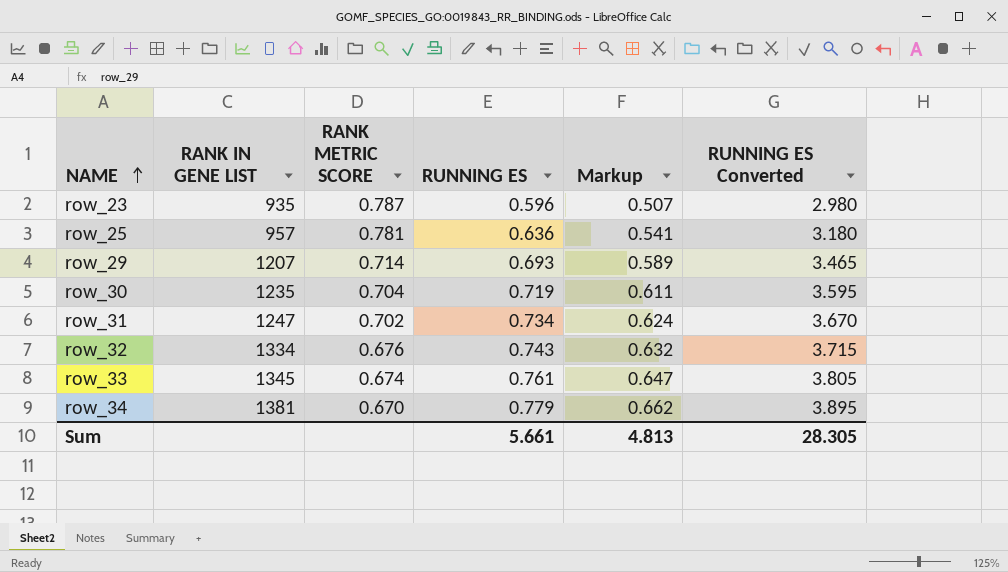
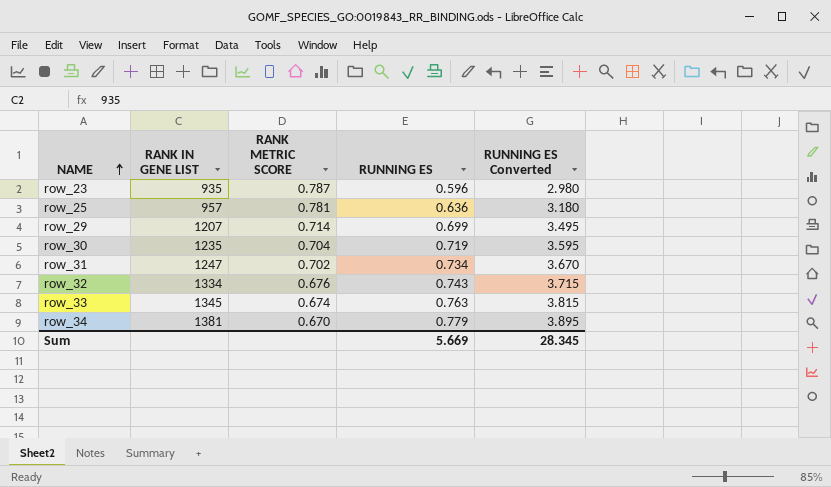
column Markup | formula: [RUNNING ES] * 0.85 -> none
row_29 | RUNNING ES: 0.693 -> 0.699
row_29 | RUNNING ES Converted: 3.465 -> 3.495
row_33 | RUNNING ES: 0.761 -> 0.763
row_33 | RUNNING ES Converted: 3.805 -> 3.815
Sum | RUNNING ES: 5.661 -> 5.669
Sum | RUNNING ES Converted: 28.305 -> 28.345

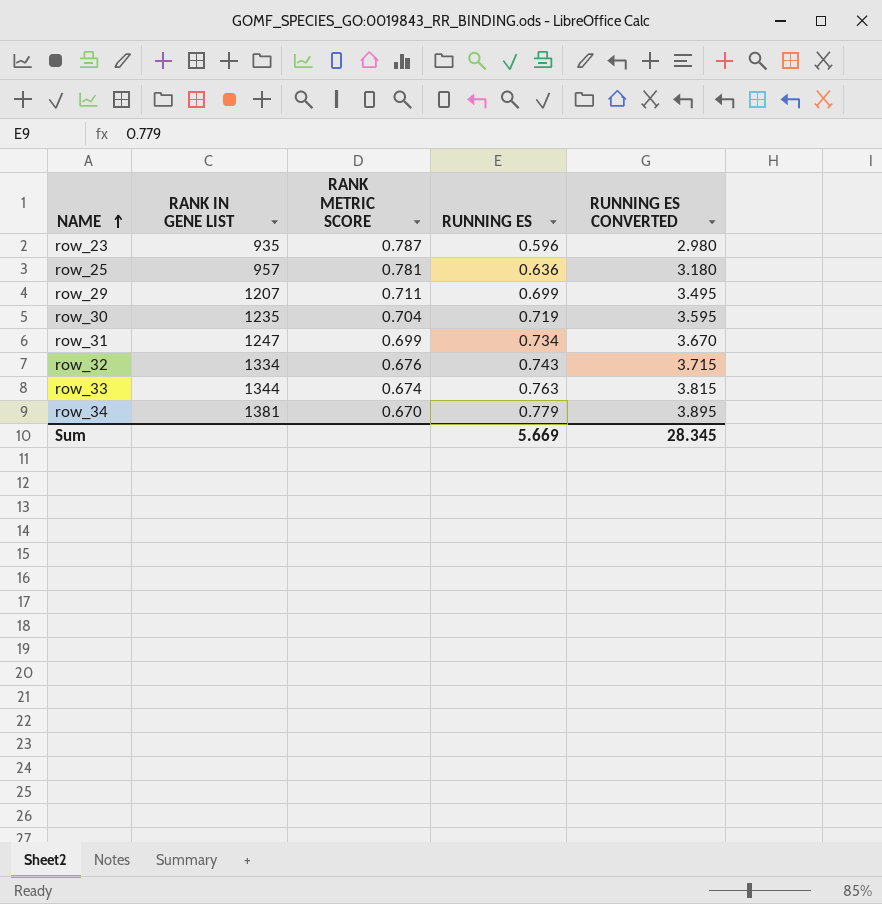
column name: RUNNING ES Converted -> RUNNING ES CONVERTED
row_29 | RANK METRIC SCORE: 0.714 -> 0.711
row_31 | RANK METRIC SCORE: 0.702 -> 0.699
row_33 | RANK IN GENE LIST: 1345 -> 1344

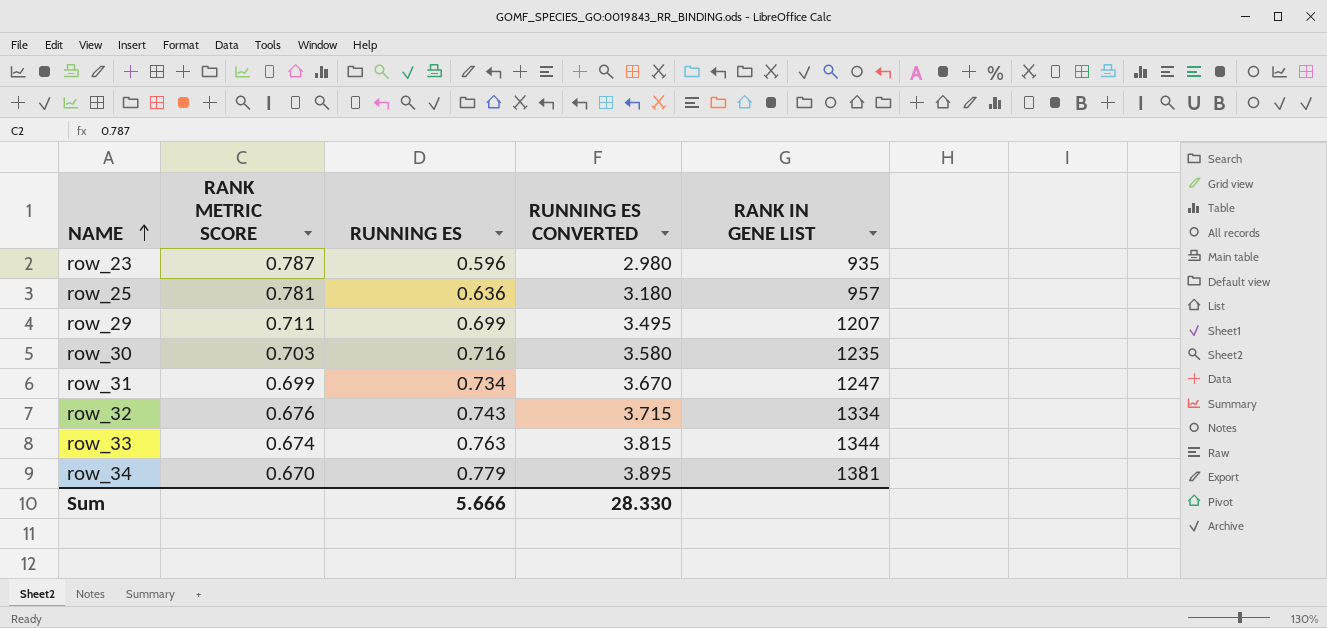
column RANK IN GENE LIST | position: 2 -> 5
row_30 | RANK METRIC SCORE: 0.704 -> 0.703
row_30 | RUNNING ES: 0.719 -> 0.716
row_30 | RUNNING ES CONVERTED: 3.595 -> 3.580
Sum | RUNNING ES: 5.669 -> 5.666
Sum | RUNNING ES CONVERTED: 28.345 -> 28.330

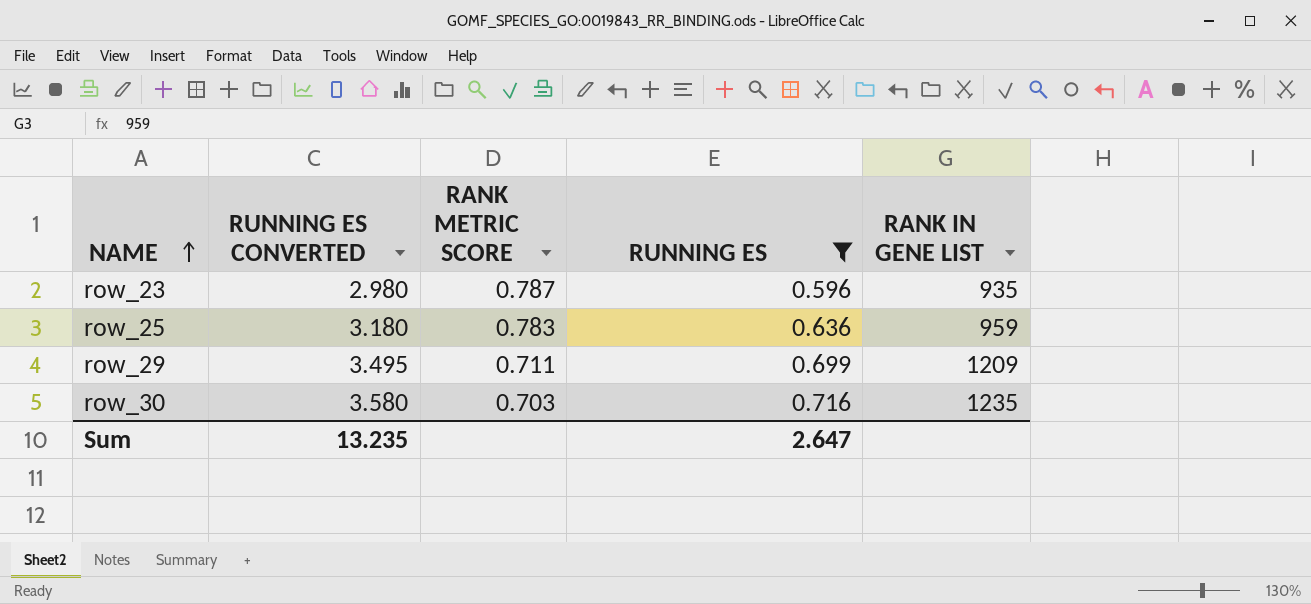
filter: none -> RUNNING ES <= 0.716
column RUNNING ES CONVERTED | position: 4 -> 2
row_25 | RANK METRIC SCORE: 0.781 -> 0.783
row_25 | RANK IN GENE LIST: 957 -> 959
row_29 | RANK IN GENE LIST: 1207 -> 1209
Sum | RUNNING ES CONVERTED: 28.330 -> 13.235
Sum | RUNNING ES: 5.666 -> 2.647

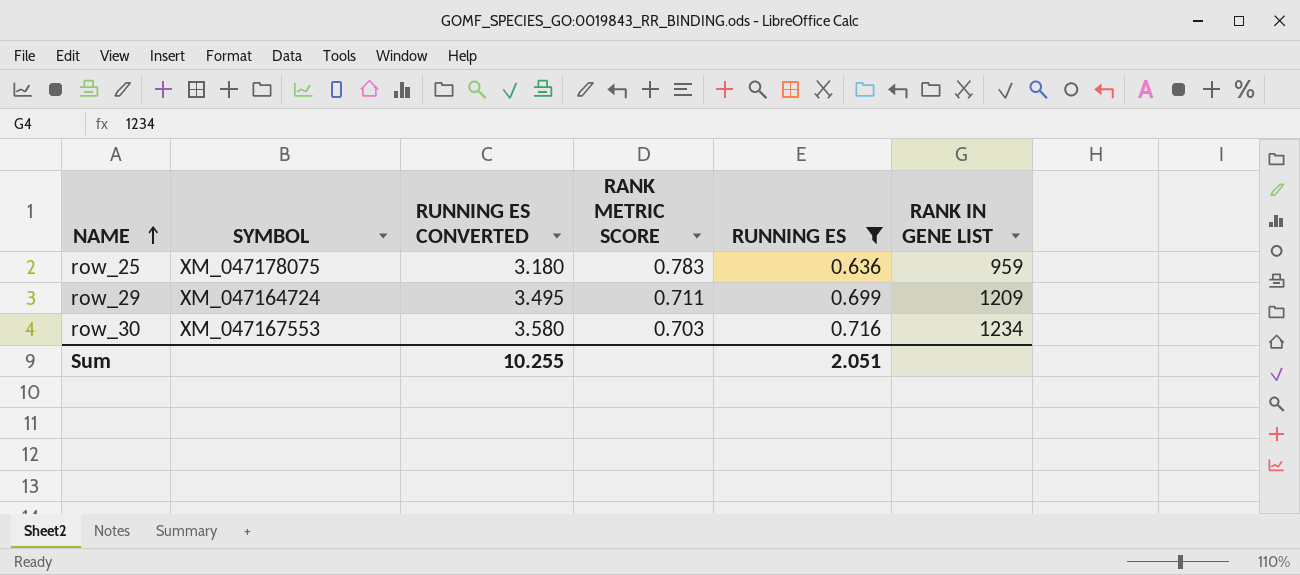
column SYMBOL | position: none -> 2
row row_23: 2.980 | 0.787 | 0.596 | 935 -> none
row_30 | RANK IN GENE LIST: 1235 -> 1234
Sum | RUNNING ES CONVERTED: 13.235 -> 10.255
Sum | RUNNING ES: 2.647 -> 2.051

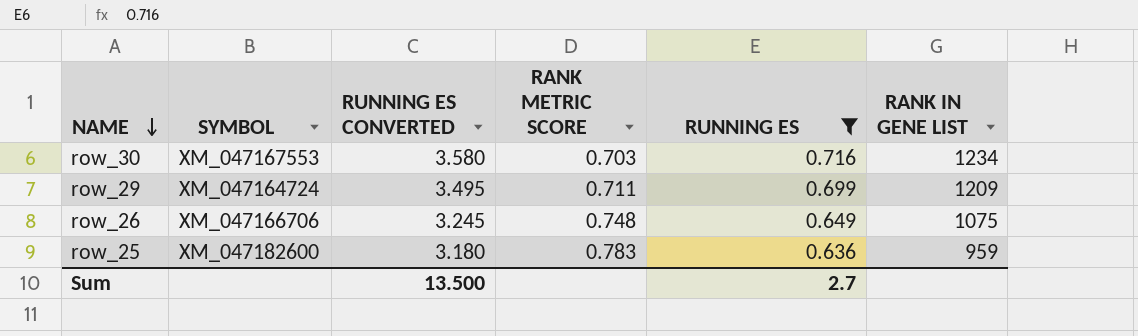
row order: NAME ascending -> NAME descending
row row_26: none -> XM_047166706 | 3.245 | 0.748 | 0.649 | 1075
row_25 | SYMBOL: XM_047178075 -> XM_047182600
Sum | RUNNING ES CONVERTED: 10.255 -> 13.500
Sum | RUNNING ES: 2.051 -> 2.7

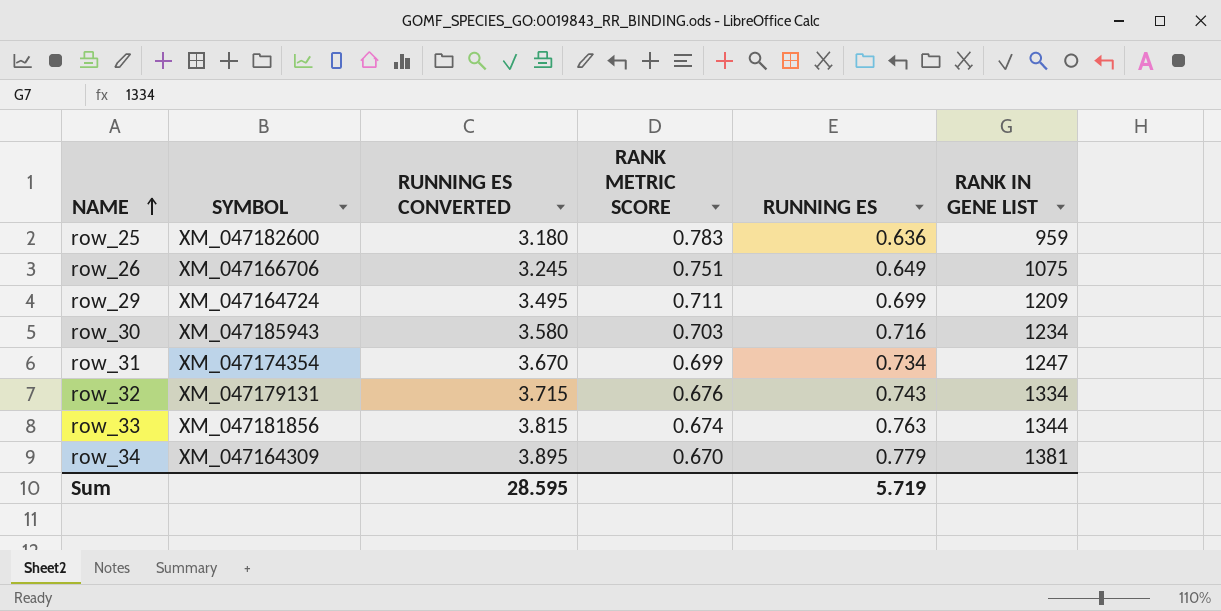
filter: RUNNING ES <= 0.716 -> none
row order: NAME descending -> NAME ascending
row_26 | RANK METRIC SCORE: 0.748 -> 0.751
row_30 | SYMBOL: XM_047167553 -> XM_047185943
Sum | RUNNING ES CONVERTED: 13.500 -> 28.595
Sum | RUNNING ES: 2.7 -> 5.719

